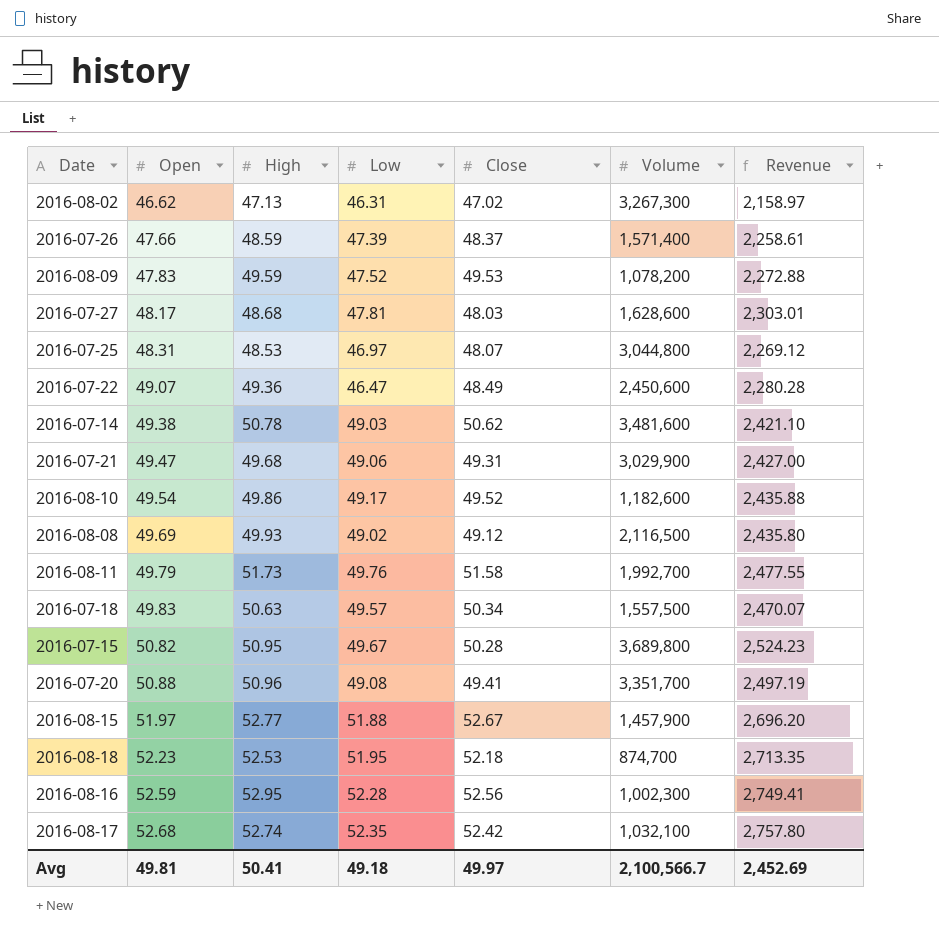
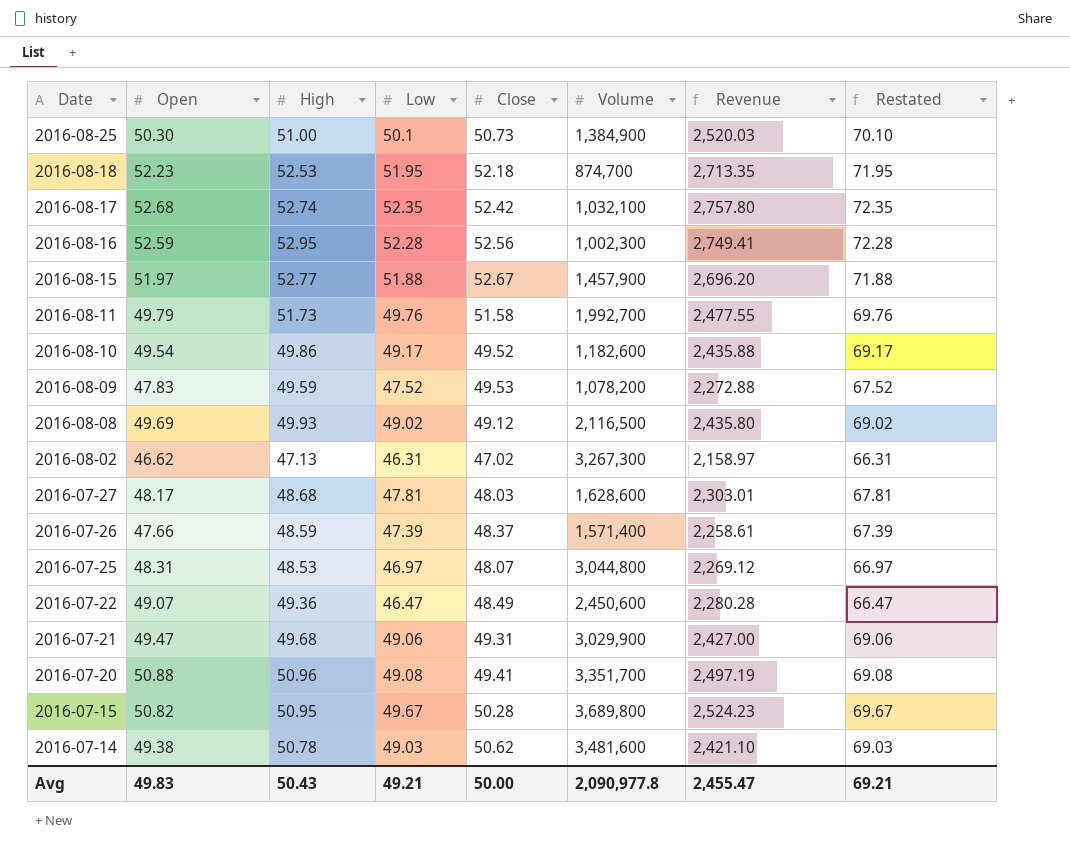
row order: Open ascending -> Date descending
column Restated | formula: none -> [Low] + 20
row 2016-07-18: 49.83 | 50.63 | 49.57 | 50.34 | 1,557,500 | 2,470.07 -> none
row 2016-08-25: none -> 50.30 | 51.00 | 50.1 | 50.73 | 1,384,900 | 2,520.03 | 70.10
Avg | Open: 49.81 -> 49.83
Avg | High: 50.41 -> 50.43
Avg | Low: 49.18 -> 49.21
Avg | Close: 49.97 -> 50.00
Avg | Volume: 2,100,566.7 -> 2,090,977.8
Avg | Revenue: 2,452.69 -> 2,455.47

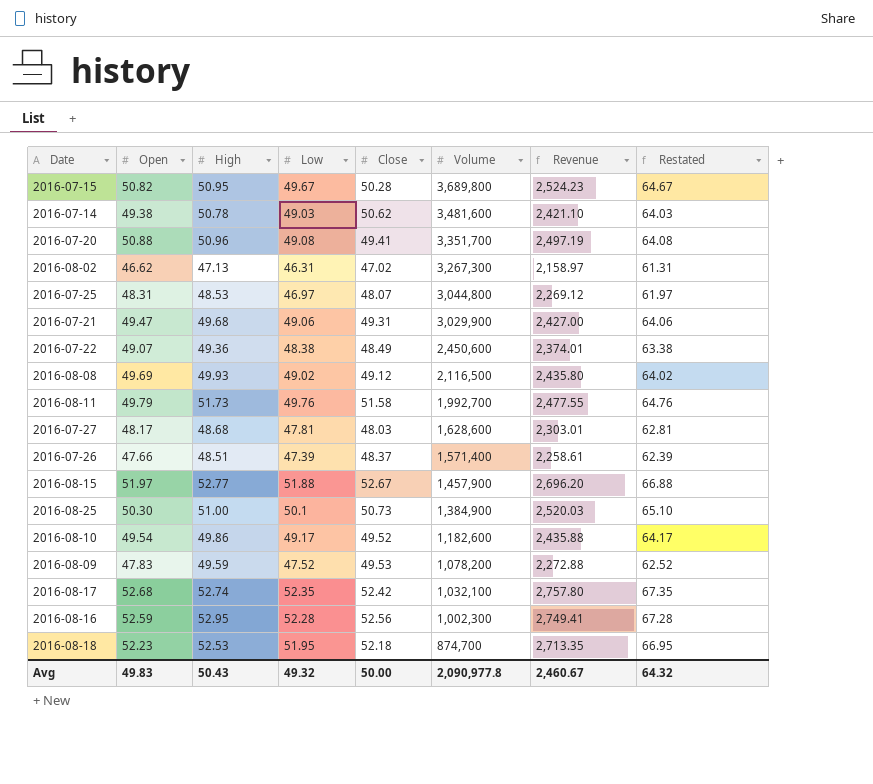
row order: Date descending -> Volume descending
column Restated | formula: [Low] + 20 -> [Low] + 15
2016-07-22 | Low: 46.47 -> 48.38
2016-07-22 | Revenue: 2,280.28 -> 2,374.01
2016-07-26 | High: 48.59 -> 48.51
Avg | Low: 49.21 -> 49.32
Avg | Revenue: 2,455.47 -> 2,460.67
Avg | Restated: 69.21 -> 64.32

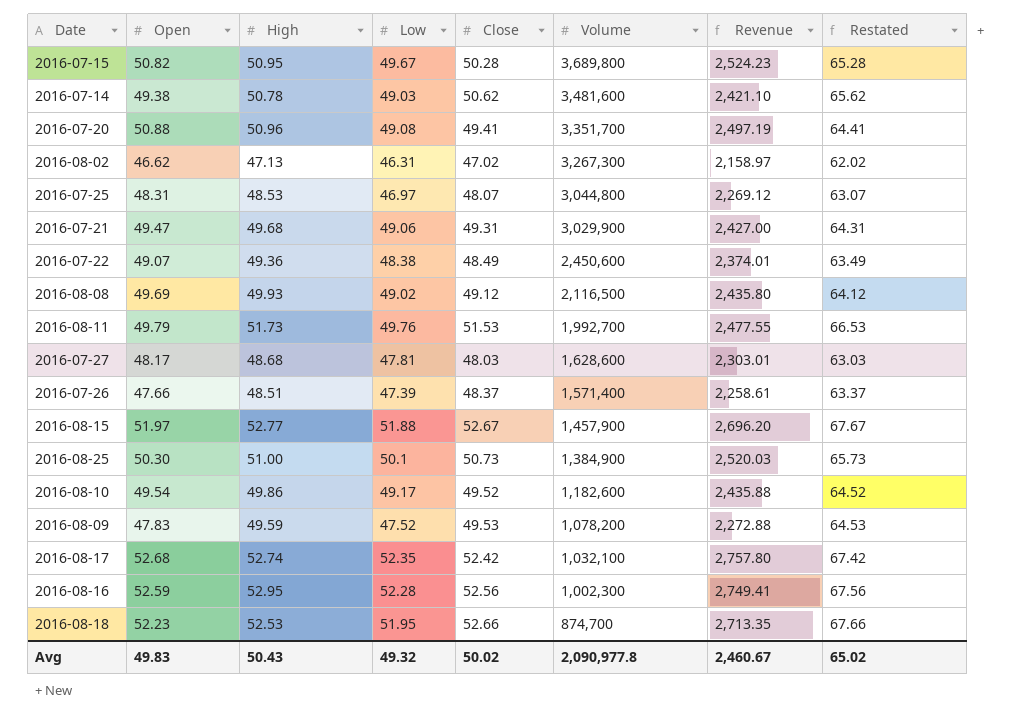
column Restated | formula: [Low] + 15 -> [Close] + 15
2016-08-11 | Close: 51.58 -> 51.53
2016-08-18 | Close: 52.18 -> 52.66
Avg | Close: 50.00 -> 50.02
Avg | Restated: 64.32 -> 65.02

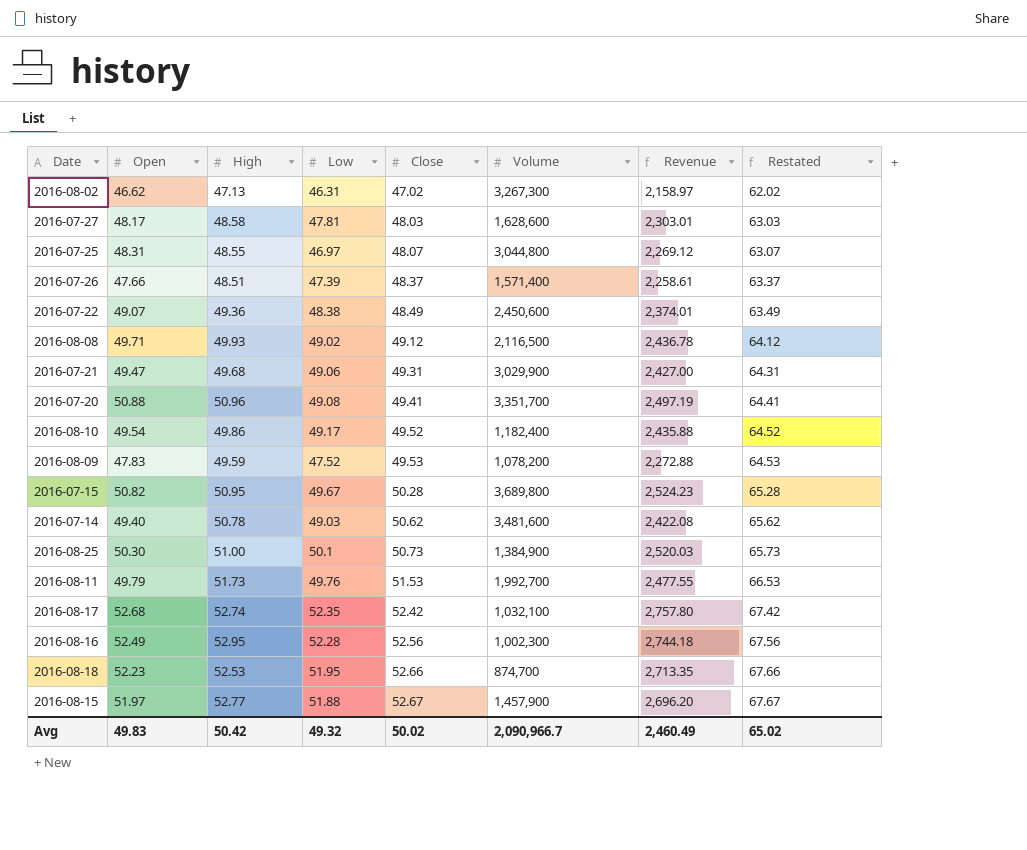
row order: Volume descending -> Close ascending
2016-07-27 | High: 48.68 -> 48.58
2016-07-25 | High: 48.53 -> 48.55
2016-08-08 | Open: 49.69 -> 49.71
2016-08-08 | Revenue: 2,435.80 -> 2,436.78
2016-08-10 | Volume: 1,182,600 -> 1,182,400
2016-07-14 | Open: 49.38 -> 49.40
2016-07-14 | Revenue: 2,421.10 -> 2,422.08
2016-08-16 | Open: 52.59 -> 52.49
2016-08-16 | Revenue: 2,749.41 -> 2,744.18
Avg | High: 50.43 -> 50.42
Avg | Volume: 2,090,977.8 -> 2,090,966.7
Avg | Revenue: 2,460.67 -> 2,460.49

